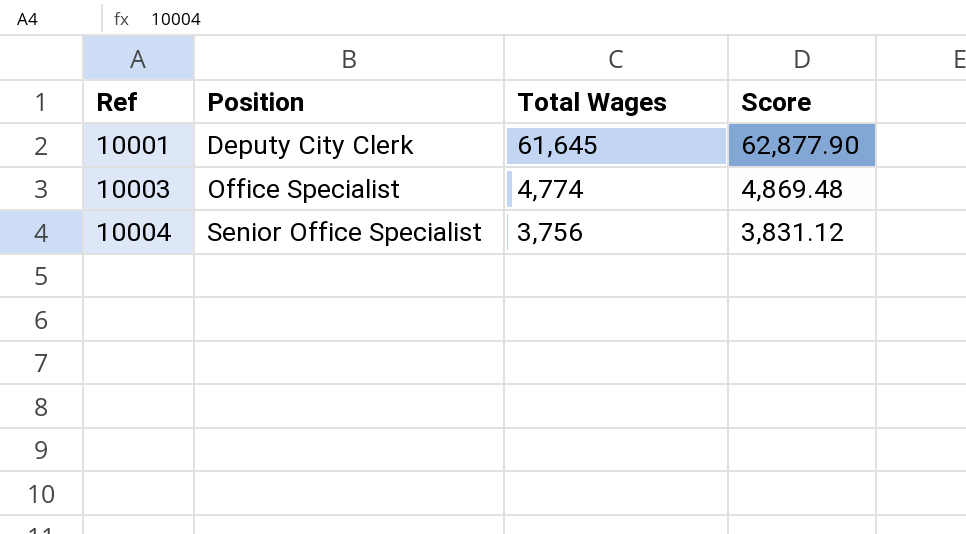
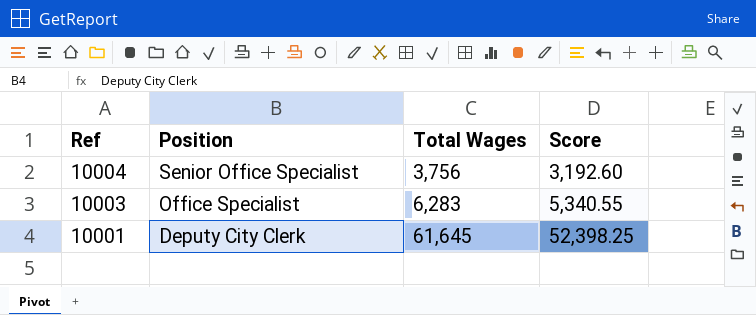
row order: Ref ascending -> Ref descending
column Score | formula: [Total Wages] * 1.02 -> [Total Wages] * 0.85
10003 | Total Wages: 4,774 -> 6,283

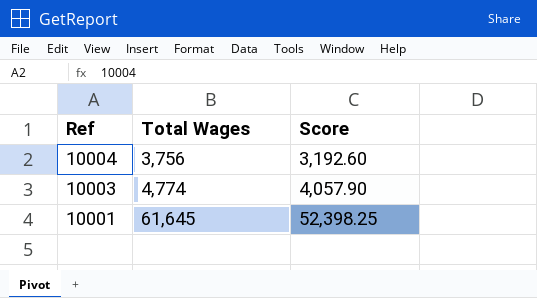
column Position | position: 2 -> none
10003 | Total Wages: 6,283 -> 4,774
10003 | Score: 5,340.55 -> 4,057.90

